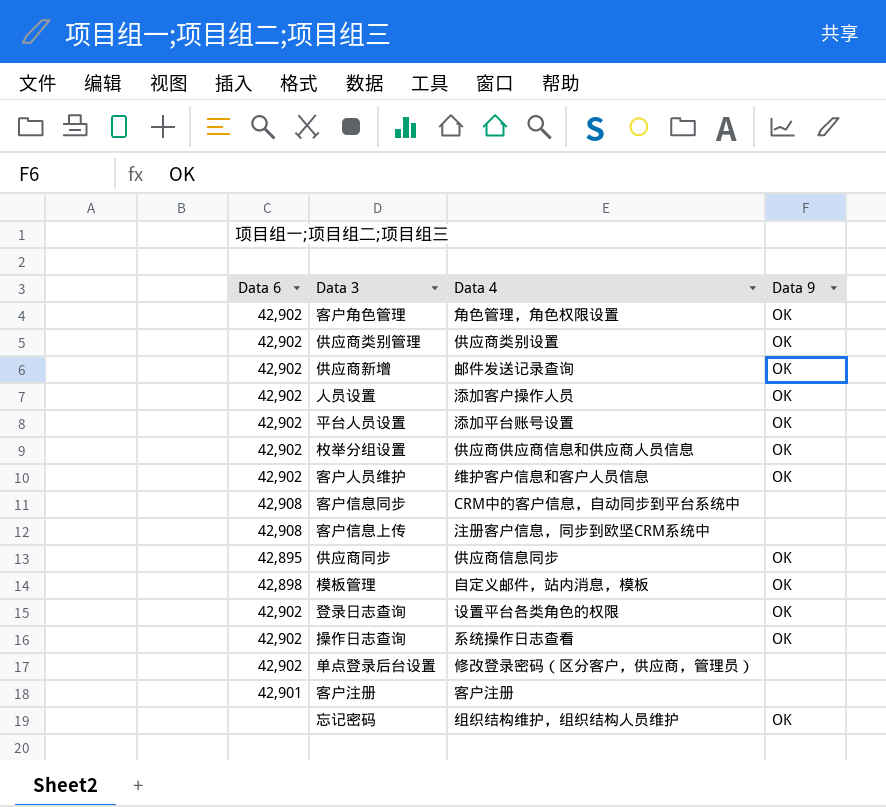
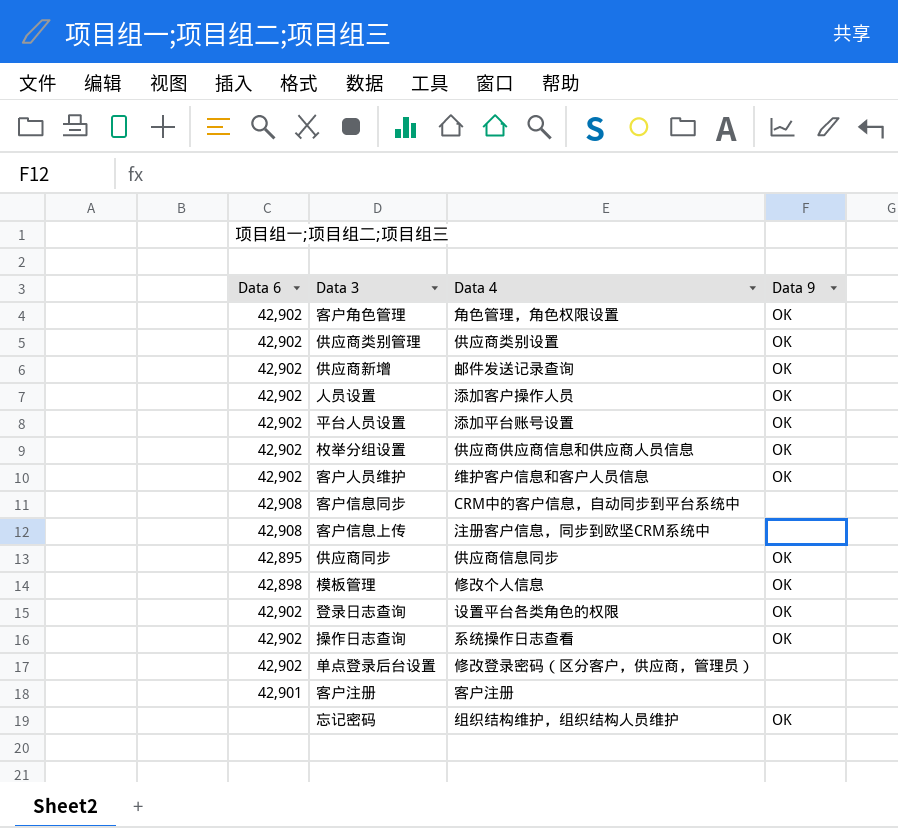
模板管理 | Data 4: 自定义邮件，站内消息，模板 -> 修改个人信息

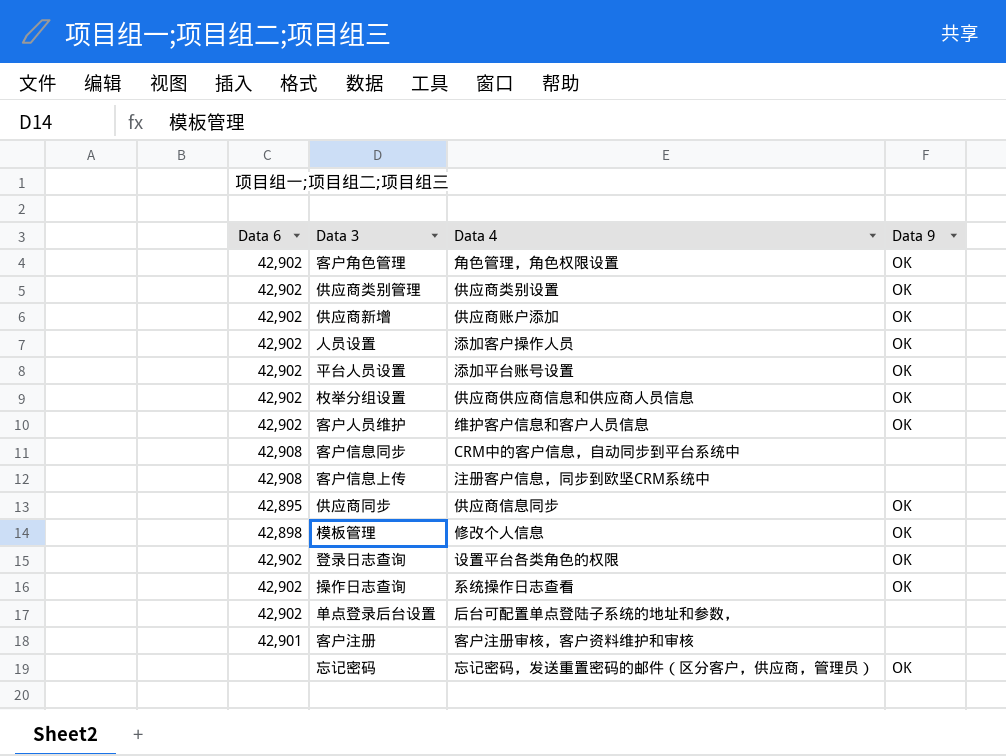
供应商新增 | Data 4: 邮件发送记录查询 -> 供应商账户添加
单点登录后台设置 | Data 4: 修改登录密码（区分客户，供应商，管理员） -> 后台可配置单点登陆子系统的地址和参数，
客户注册 | Data 4: 客户注册 -> 客户注册审核，客户资料维护和审核
忘记密码 | Data 4: 组织结构维护，组织结构人员维护 -> 忘记密码，发送重置密码的邮件（区分客户，供应商，管理员）

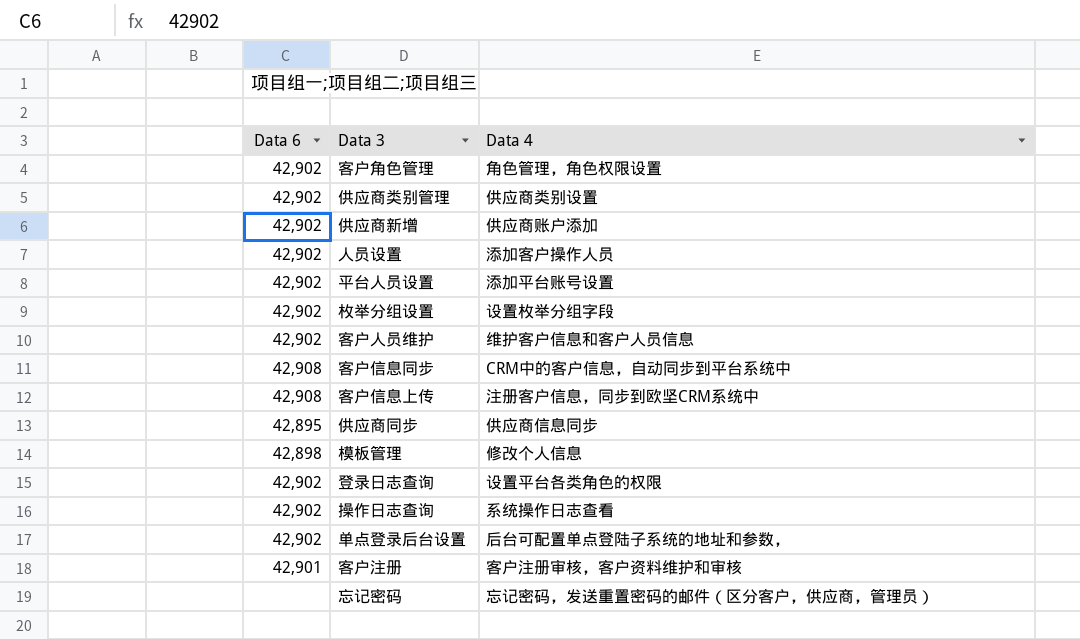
column Data 9 | position: 4 -> none
枚举分组设置 | Data 4: 供应商供应商信息和供应商人员信息 -> 设置枚举分组字段

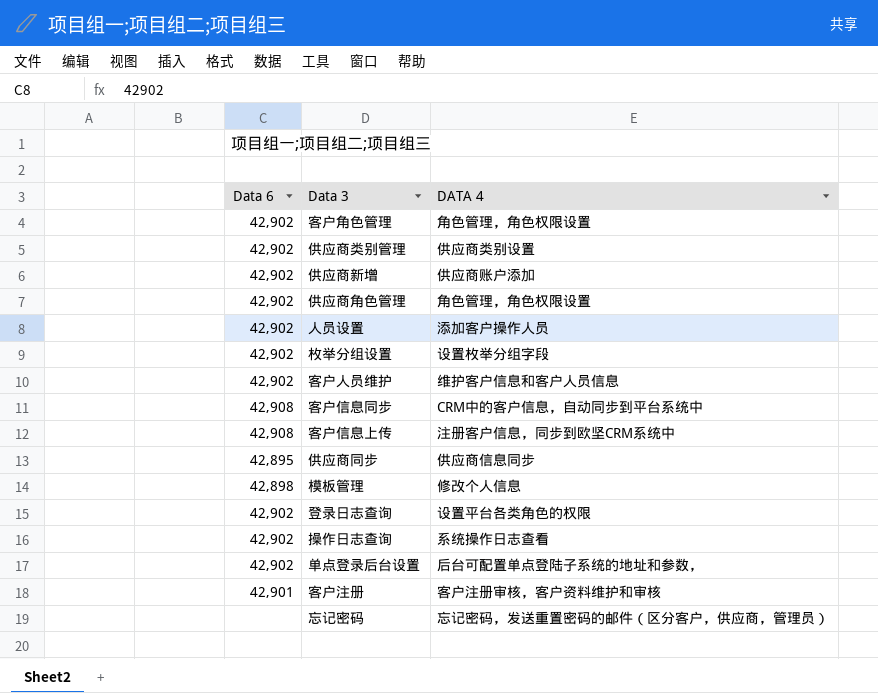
column name: Data 4 -> DATA 4
row 平台人员设置: 42,902 | 添加平台账号设置 -> none
row 供应商角色管理: none -> 42,902 | 角色管理，角色权限设置

